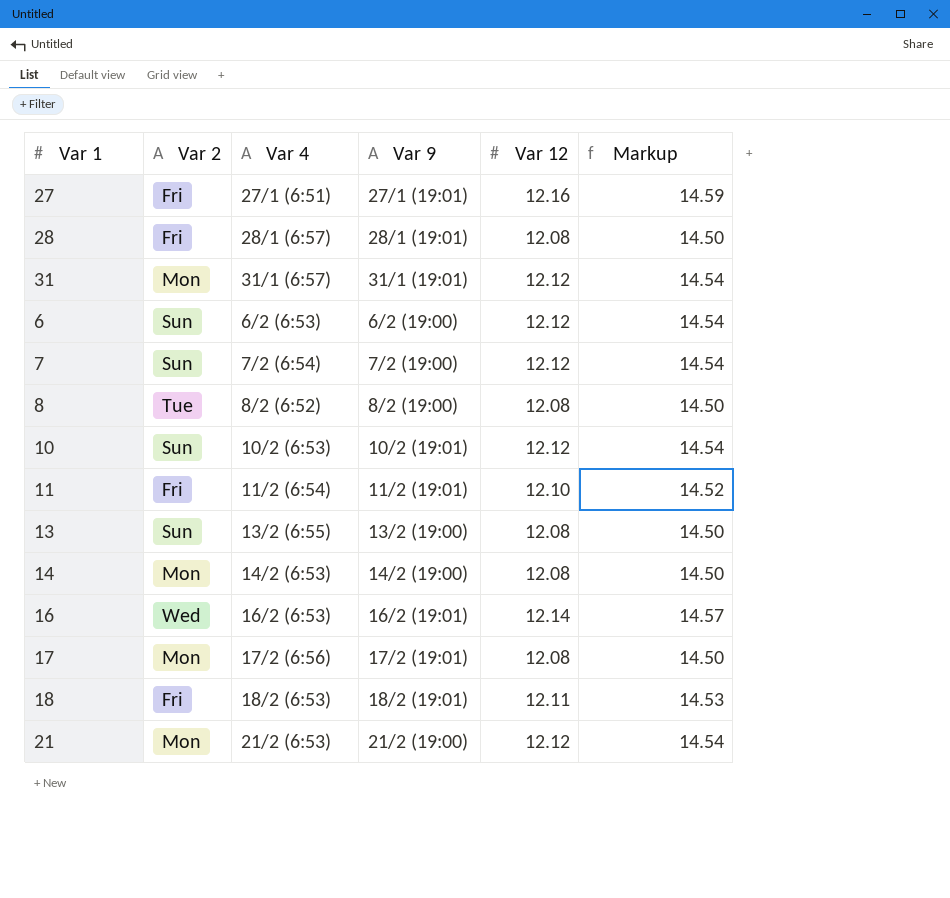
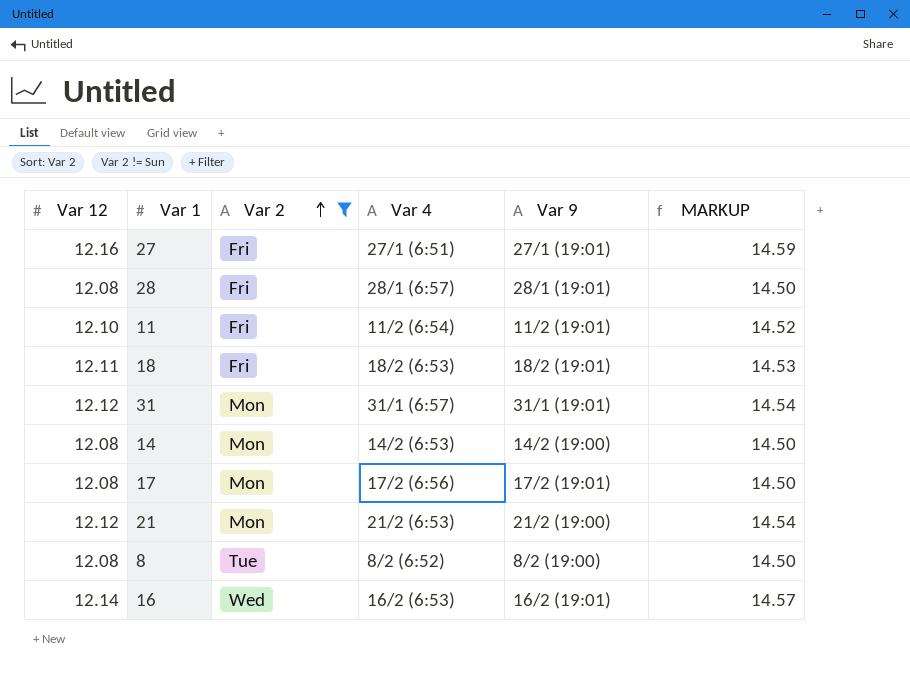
filter: none -> Var 2 != Sun
row order: none -> Var 2 ascending
column Var 12 | position: 5 -> 1
column name: Markup -> MARKUP

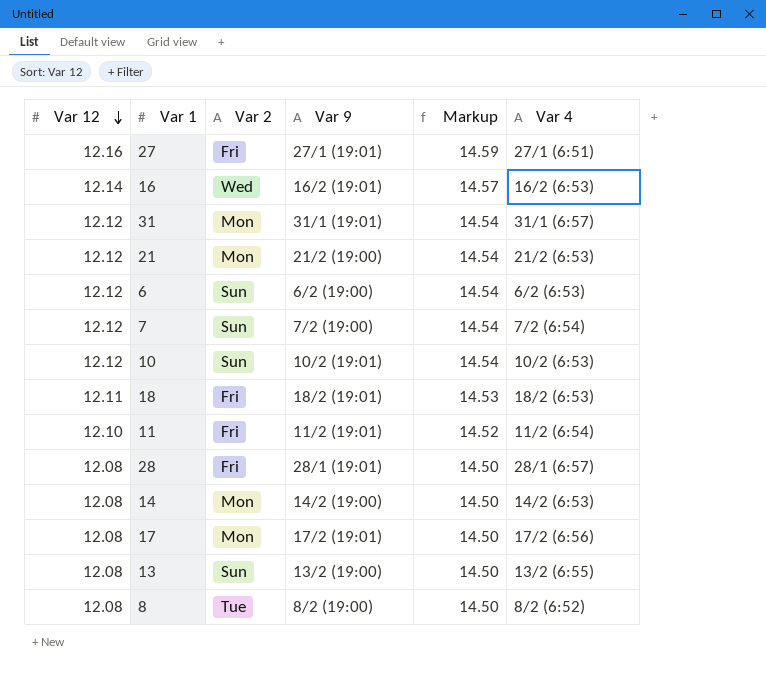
filter: Var 2 != Sun -> none
row order: Var 2 ascending -> Var 12 descending
column name: MARKUP -> Markup
column Var 4 | position: 4 -> 6

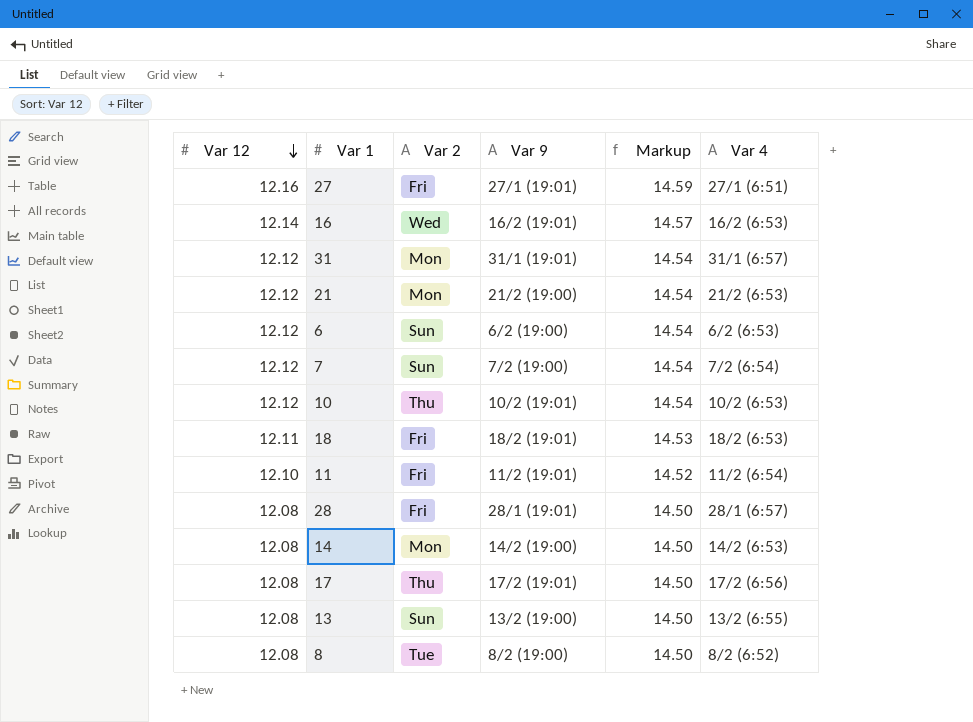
10 | Var 2: Sun -> Thu
17 | Var 2: Mon -> Thu

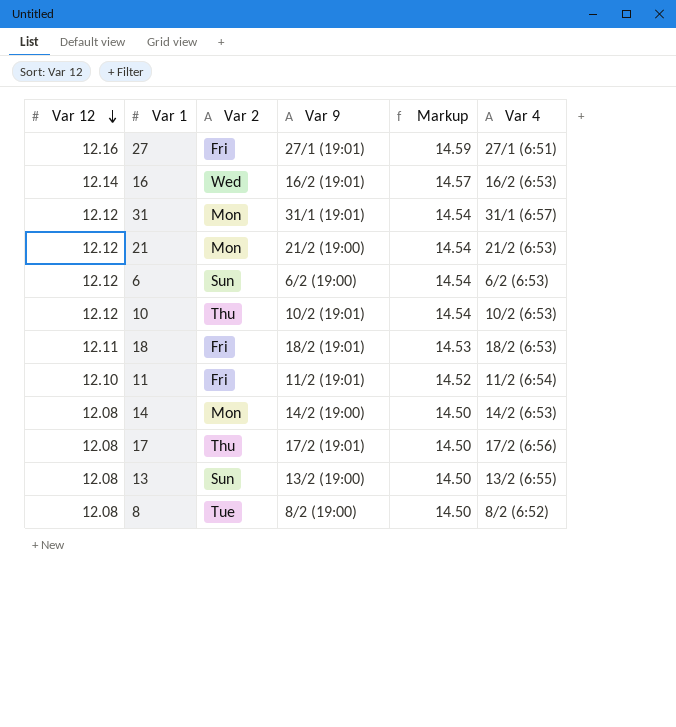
row 7: 12.12 | Sun | 7/2 (19:00) | 14.54 | 7/2 (6:54) -> none
row 28: 12.08 | Fri | 28/1 (19:01) | 14.50 | 28/1 (6:57) -> none

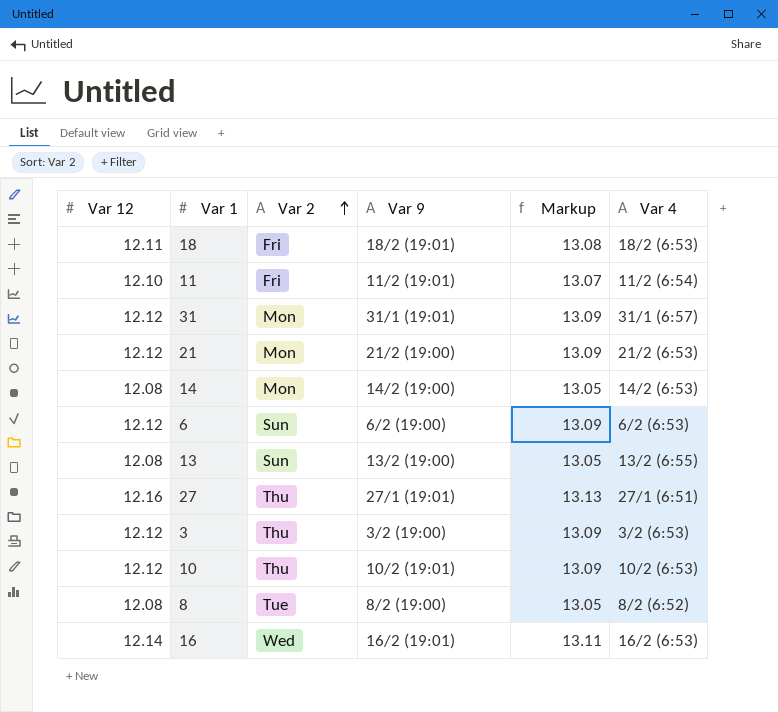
row order: Var 12 descending -> Var 2 ascending
column Markup | formula: [Var 12] * 1.2 -> [Var 12] * 1.08
row 17: 12.08 | Thu | 17/2 (19:01) | 14.50 | 17/2 (6:56) -> none
27 | Var 2: Fri -> Thu
row 3: none -> 12.12 | Thu | 3/2 (19:00) | 13.09 | 3/2 (6:53)

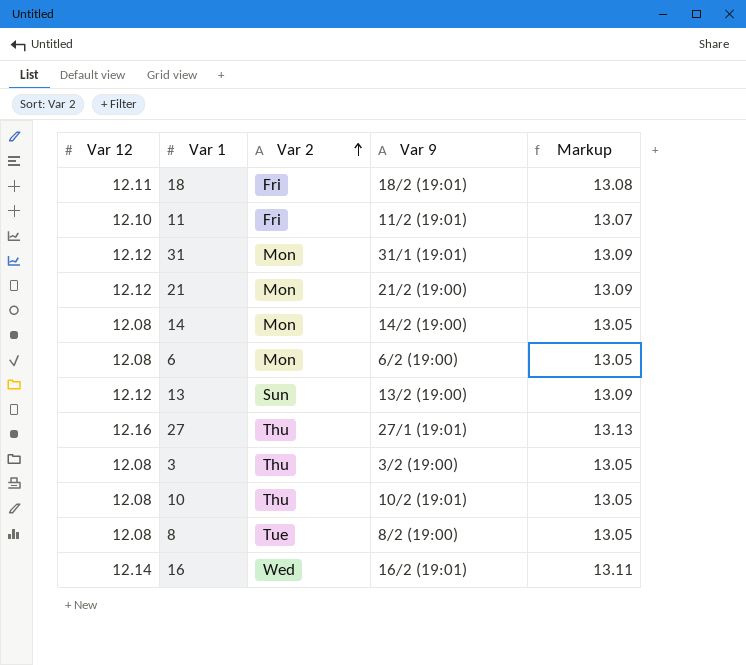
column Var 4 | position: 6 -> none
6 | Var 12: 12.12 -> 12.08
6 | Var 2: Sun -> Mon
6 | Markup: 13.09 -> 13.05
13 | Var 12: 12.08 -> 12.12
13 | Markup: 13.05 -> 13.09
3 | Var 12: 12.12 -> 12.08
3 | Markup: 13.09 -> 13.05
10 | Var 12: 12.12 -> 12.08
10 | Markup: 13.09 -> 13.05

